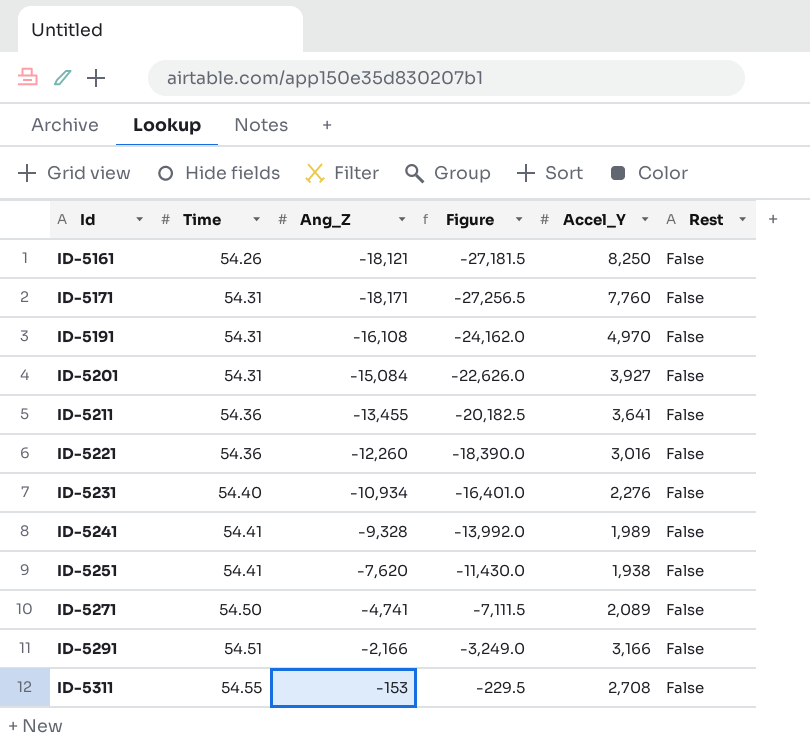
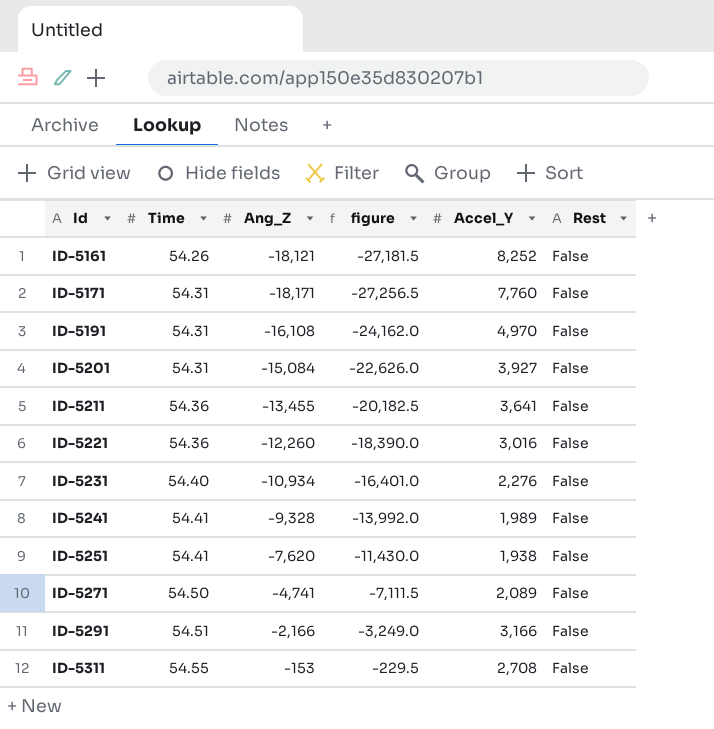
column name: Figure -> figure
ID-5161 | Accel_Y: 8,250 -> 8,252

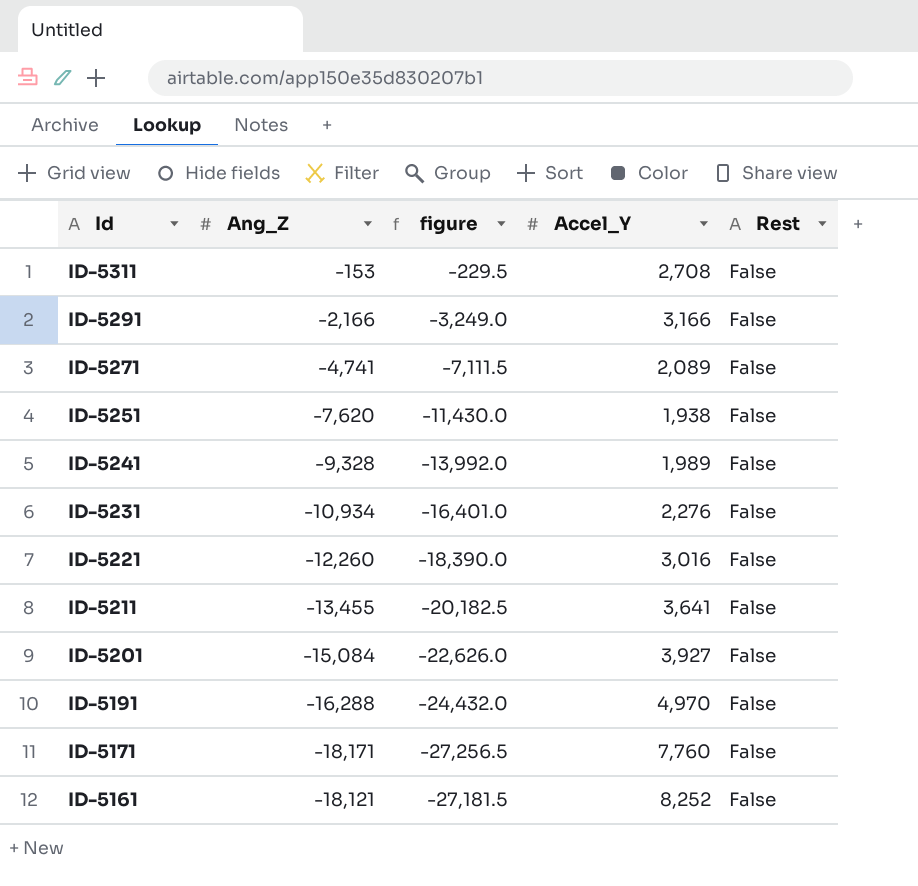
row order: Id ascending -> Id descending
column Time | position: 2 -> none
ID-5191 | Ang_Z: -16,108 -> -16,288
ID-5191 | figure: -24,162.0 -> -24,432.0

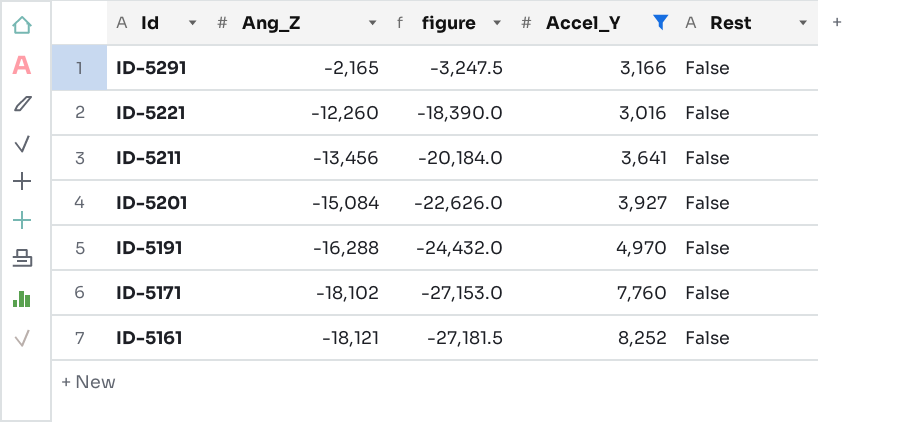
filter: none -> Accel_Y >= 3,016
ID-5291 | Ang_Z: -2,166 -> -2,165
ID-5291 | figure: -3,249.0 -> -3,247.5
ID-5211 | Ang_Z: -13,455 -> -13,456
ID-5211 | figure: -20,182.5 -> -20,184.0
ID-5171 | Ang_Z: -18,171 -> -18,102
ID-5171 | figure: -27,256.5 -> -27,153.0

